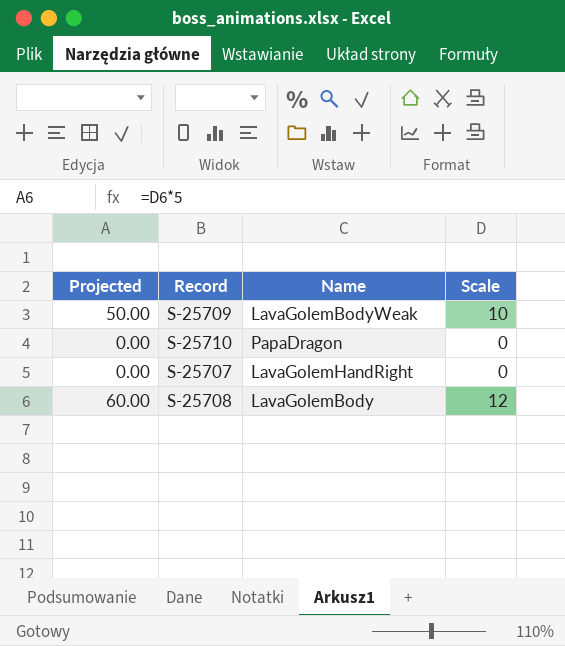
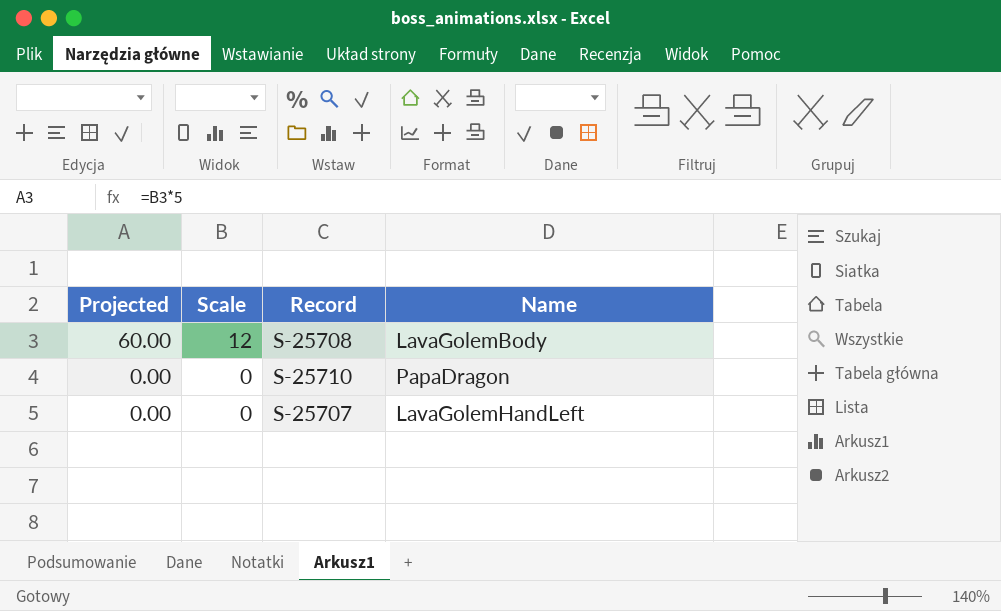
row order: none -> Projected descending
column Scale | position: 4 -> 2
row S-25709: 50.00 | LavaGolemBodyWeak | 10 -> none
S-25707 | Name: LavaGolemHandRight -> LavaGolemHandLeft

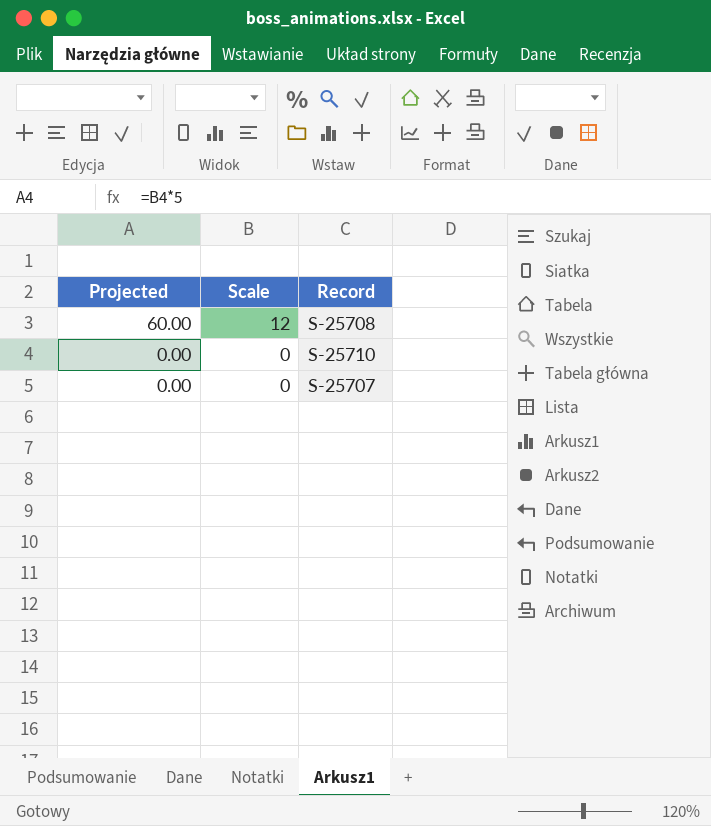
column Name | position: 4 -> none

